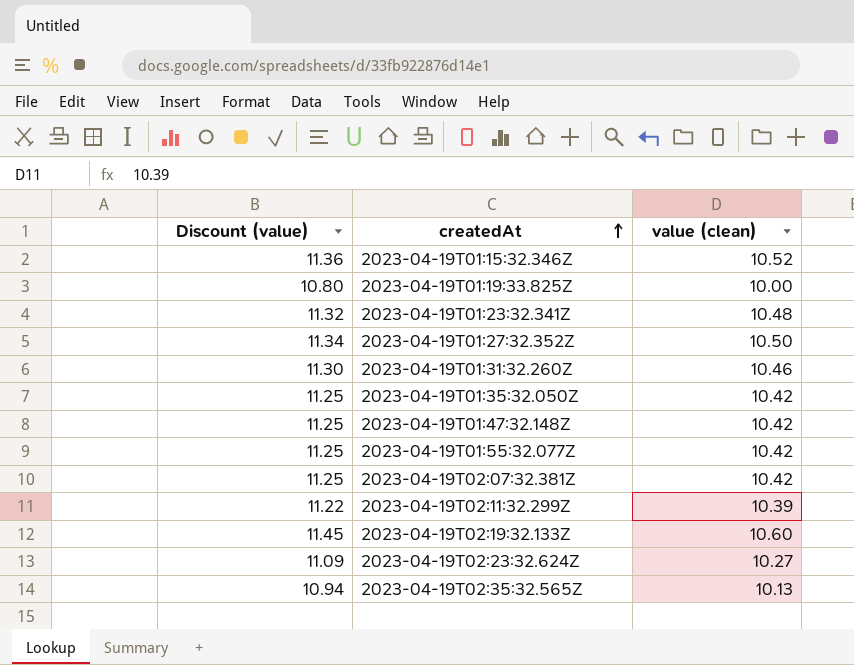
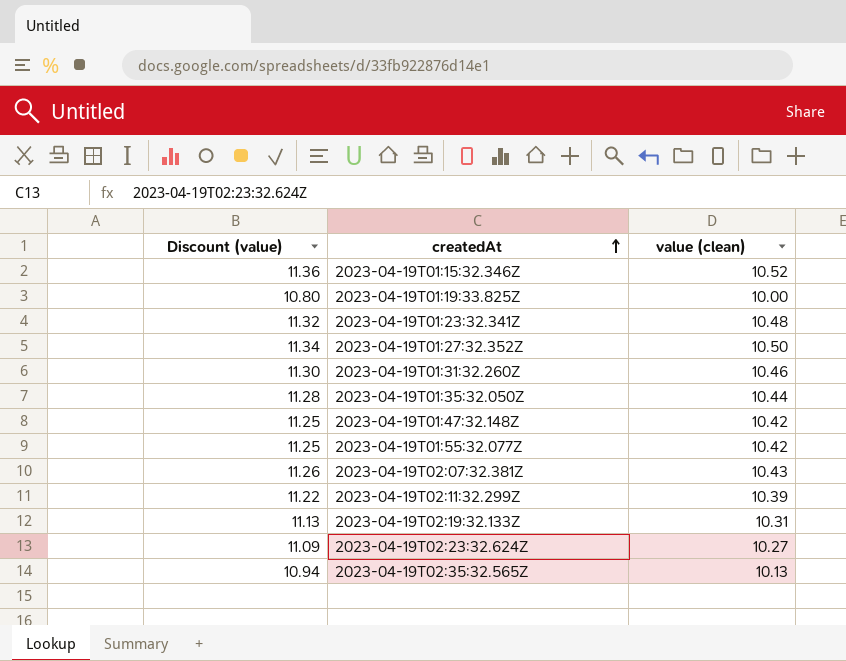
2023-04-19T01:35:32.050Z | Discount (value): 11.25 -> 11.28
2023-04-19T01:35:32.050Z | value (clean): 10.42 -> 10.44
2023-04-19T02:07:32.381Z | Discount (value): 11.25 -> 11.26
2023-04-19T02:07:32.381Z | value (clean): 10.42 -> 10.43
2023-04-19T02:19:32.133Z | Discount (value): 11.45 -> 11.13
2023-04-19T02:19:32.133Z | value (clean): 10.60 -> 10.31

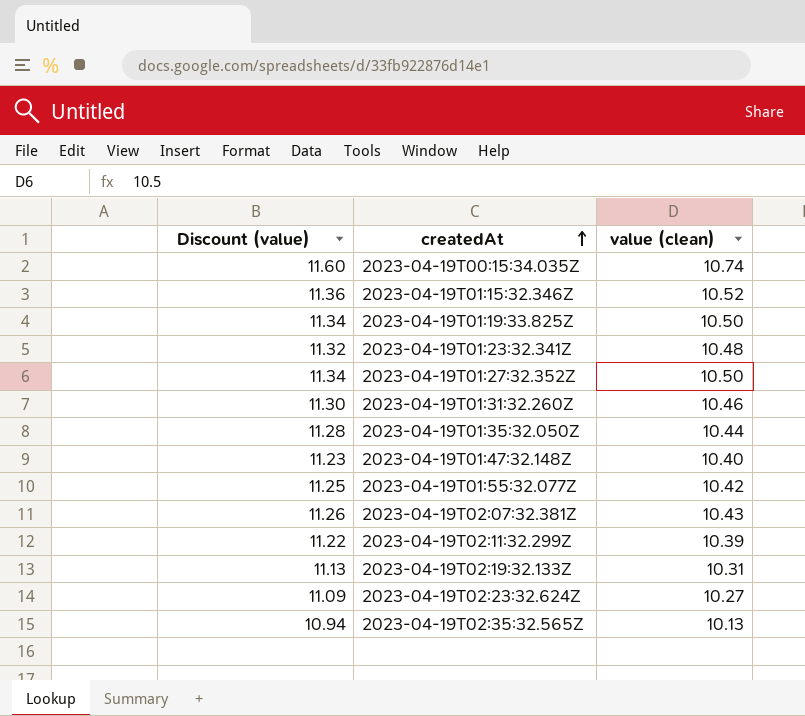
row 2023-04-19T00:15:34.035Z: none -> 11.60 | 10.74
2023-04-19T01:19:33.825Z | Discount (value): 10.80 -> 11.34
2023-04-19T01:19:33.825Z | value (clean): 10.00 -> 10.50
2023-04-19T01:47:32.148Z | Discount (value): 11.25 -> 11.23
2023-04-19T01:47:32.148Z | value (clean): 10.42 -> 10.40

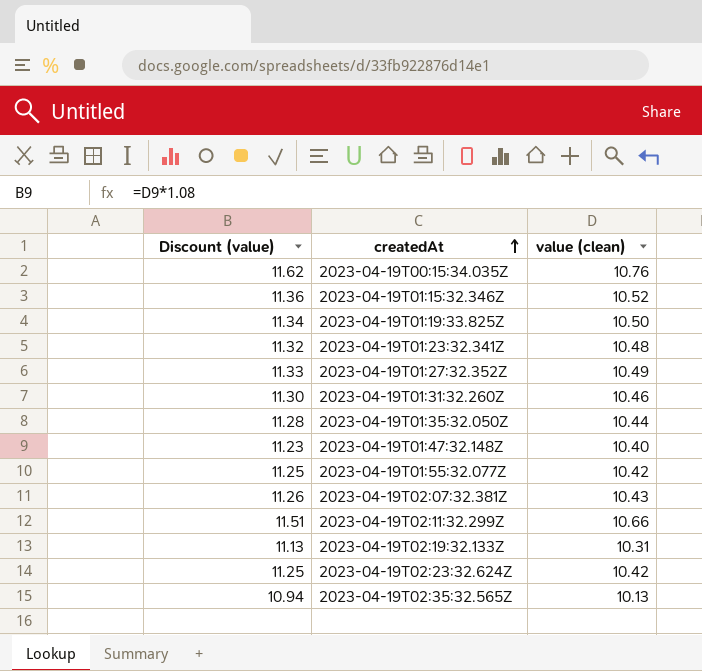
2023-04-19T00:15:34.035Z | Discount (value): 11.60 -> 11.62
2023-04-19T00:15:34.035Z | value (clean): 10.74 -> 10.76
2023-04-19T01:27:32.352Z | Discount (value): 11.34 -> 11.33
2023-04-19T01:27:32.352Z | value (clean): 10.50 -> 10.49
2023-04-19T02:11:32.299Z | Discount (value): 11.22 -> 11.51
2023-04-19T02:11:32.299Z | value (clean): 10.39 -> 10.66
2023-04-19T02:23:32.624Z | Discount (value): 11.09 -> 11.25
2023-04-19T02:23:32.624Z | value (clean): 10.27 -> 10.42

